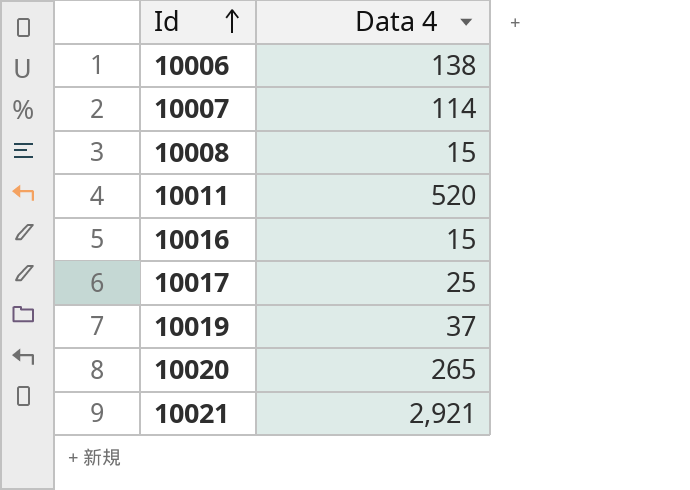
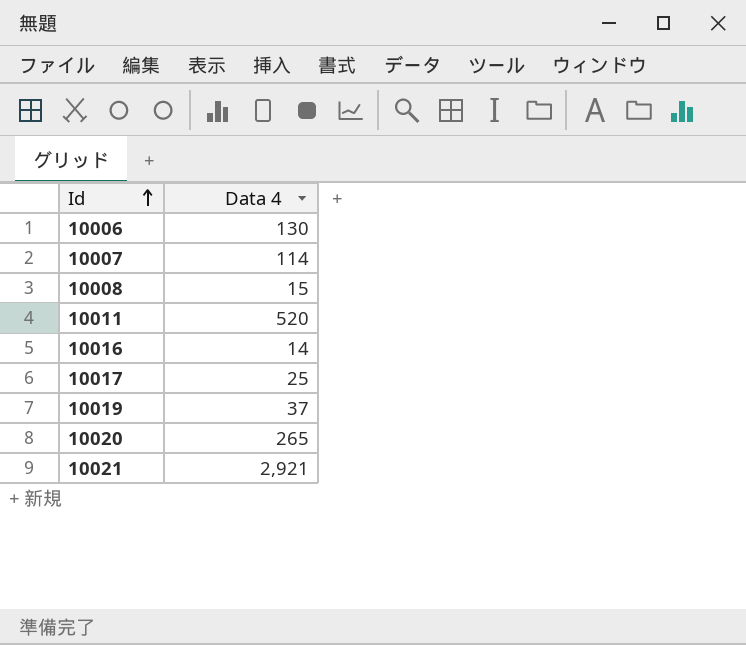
10006 | Data 4: 138 -> 130
10016 | Data 4: 15 -> 14

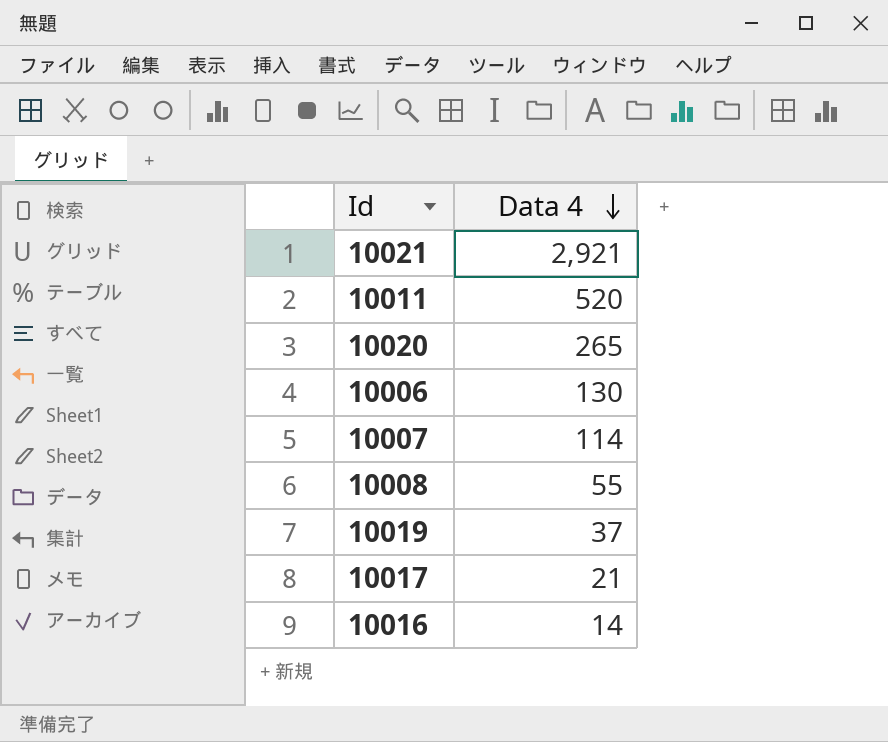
row order: Id ascending -> Data 4 descending
10008 | Data 4: 15 -> 55
10017 | Data 4: 25 -> 21

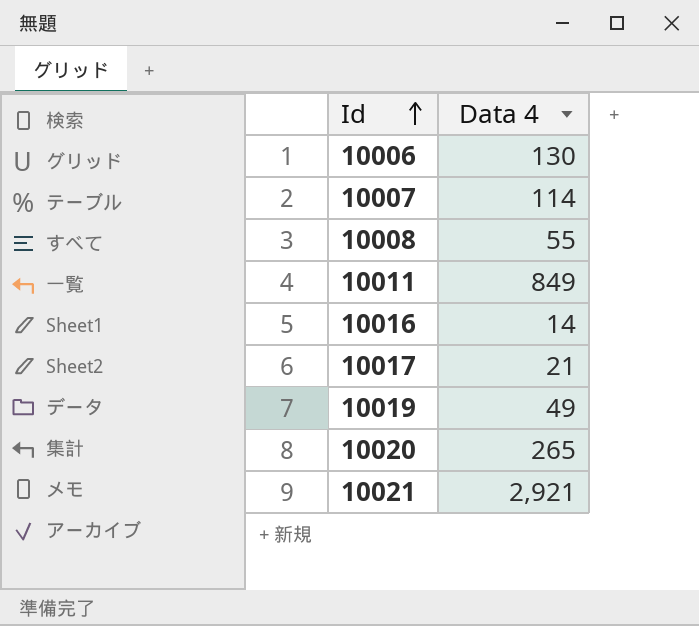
row order: Data 4 descending -> Id ascending
10011 | Data 4: 520 -> 849
10019 | Data 4: 37 -> 49

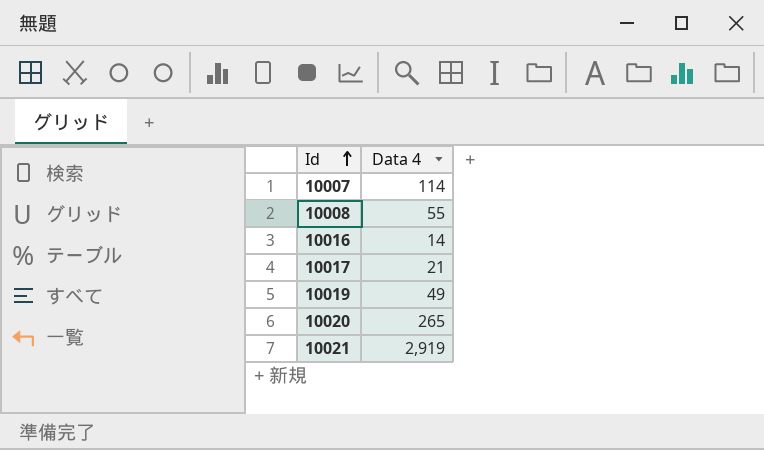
row 10006: 130 -> none
row 10011: 849 -> none
10021 | Data 4: 2,921 -> 2,919

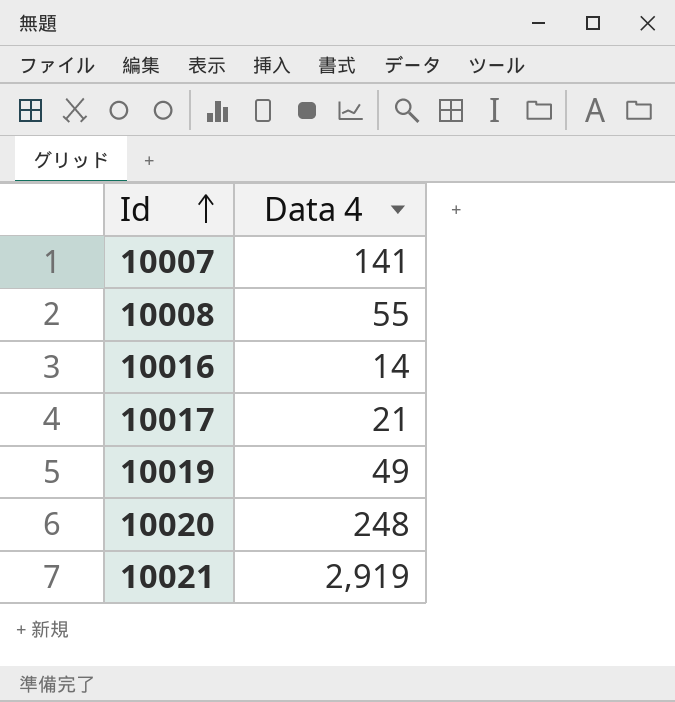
10007 | Data 4: 114 -> 141
10020 | Data 4: 265 -> 248

